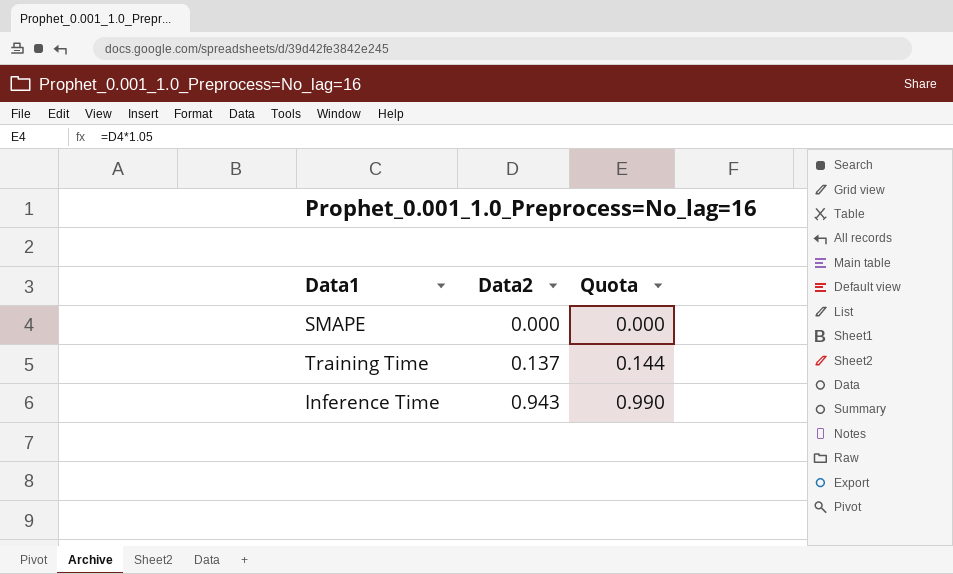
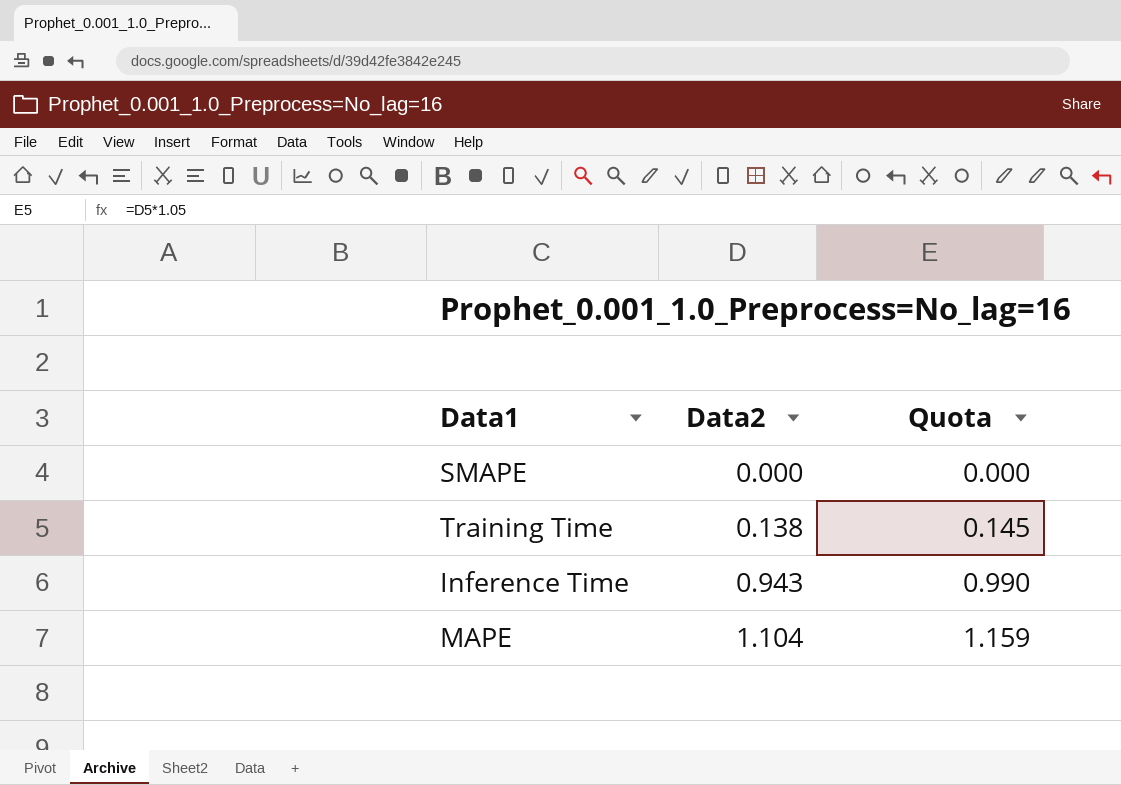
Training Time | Data2: 0.137 -> 0.138
Training Time | Quota: 0.144 -> 0.145
row MAPE: none -> 1.104 | 1.159

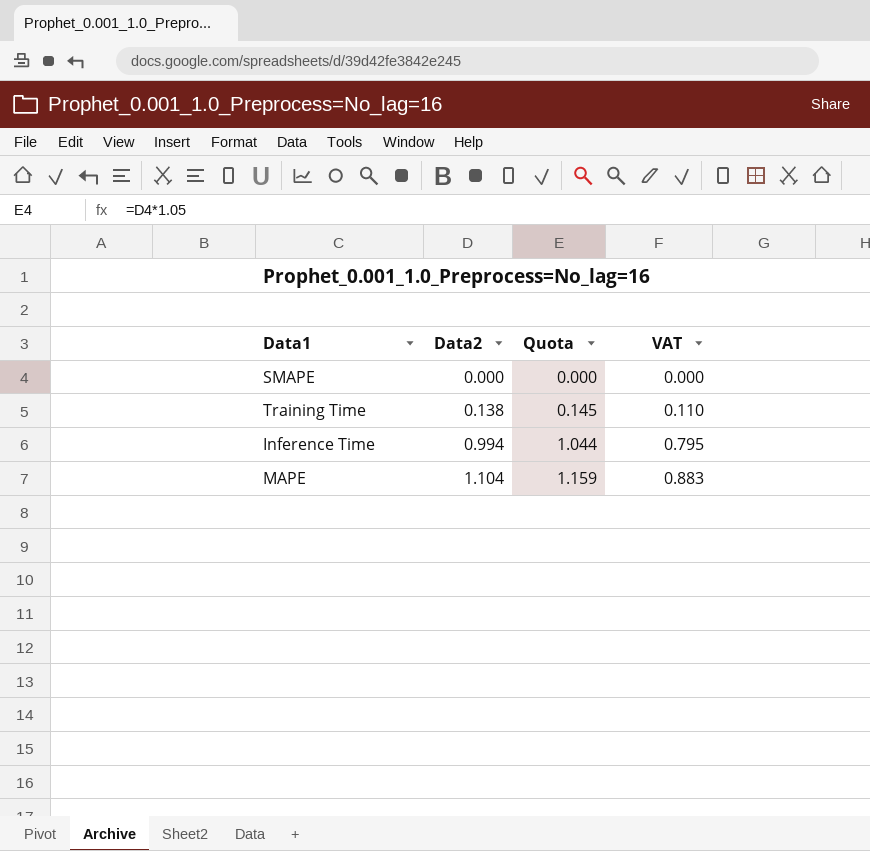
column VAT | formula: none -> [Data2] * 0.8
Inference Time | Data2: 0.943 -> 0.994
Inference Time | Quota: 0.990 -> 1.044

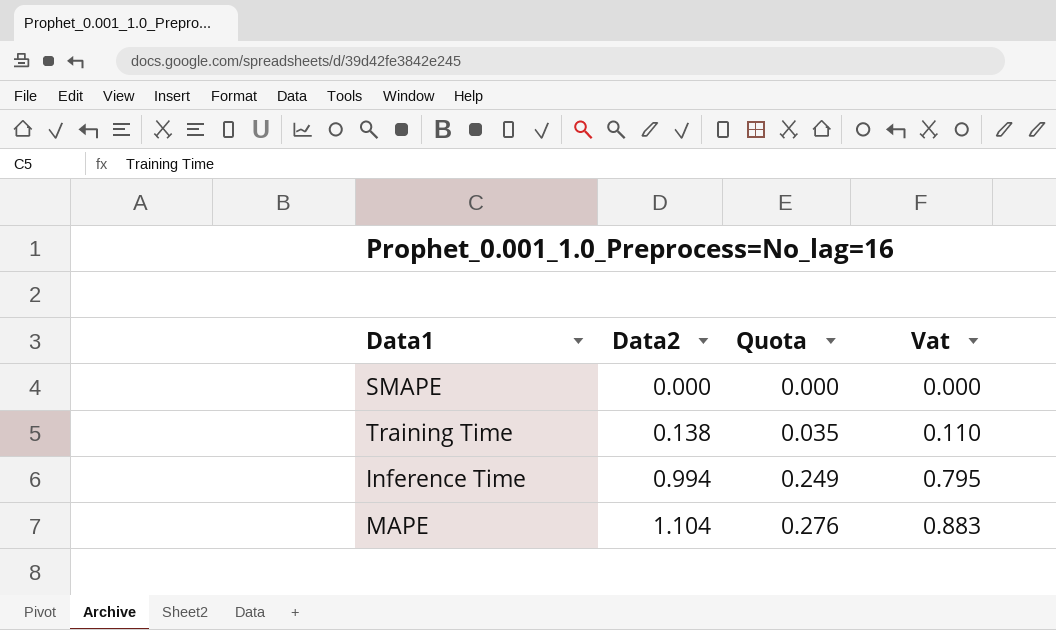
column Quota | formula: [Data2] * 1.05 -> [Data2] * 0.25
column name: VAT -> Vat

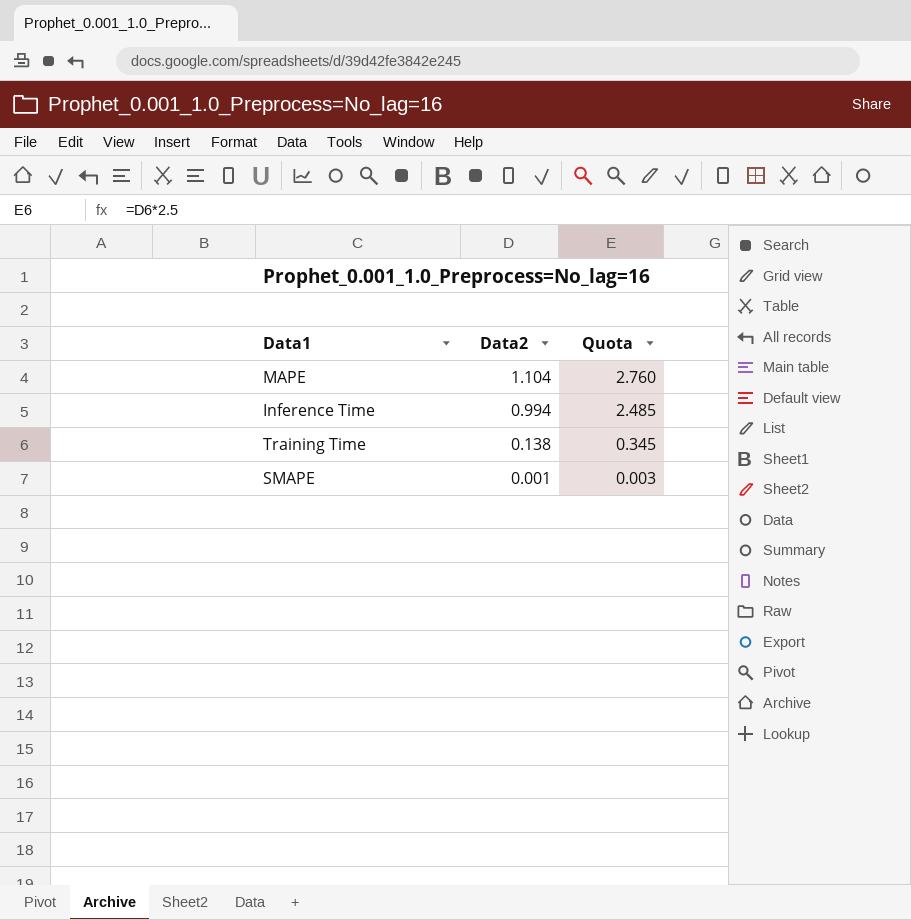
row order: Data2 ascending -> Data2 descending
column Vat | formula: [Data2] * 0.8 -> none
column Quota | formula: [Data2] * 0.25 -> [Data2] * 2.5
SMAPE | Data2: 0.000 -> 0.001

